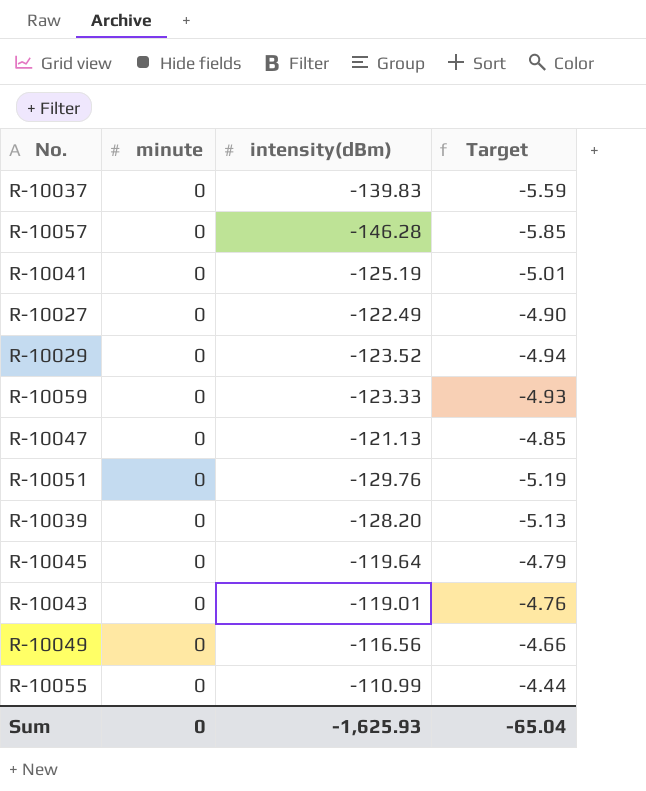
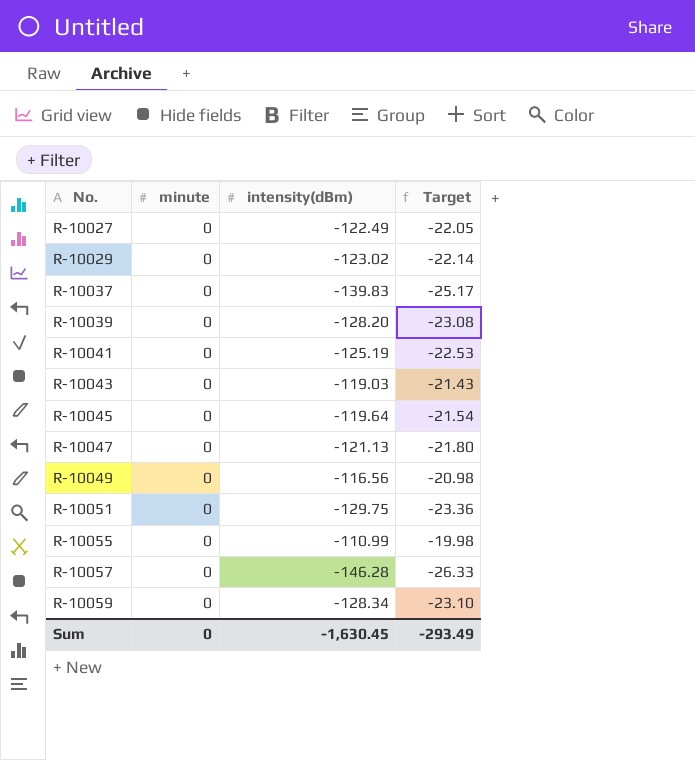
row order: none -> No. ascending
column Target | formula: [intensity(dBm)] * 0.04 -> [intensity(dBm)] * 0.18
R-10029 | intensity(dBm): -123.52 -> -123.02
R-10043 | intensity(dBm): -119.01 -> -119.03
R-10051 | intensity(dBm): -129.76 -> -129.75
R-10059 | intensity(dBm): -123.33 -> -128.34
Sum | intensity(dBm): -1,625.93 -> -1,630.45
Sum | Target: -65.04 -> -293.49

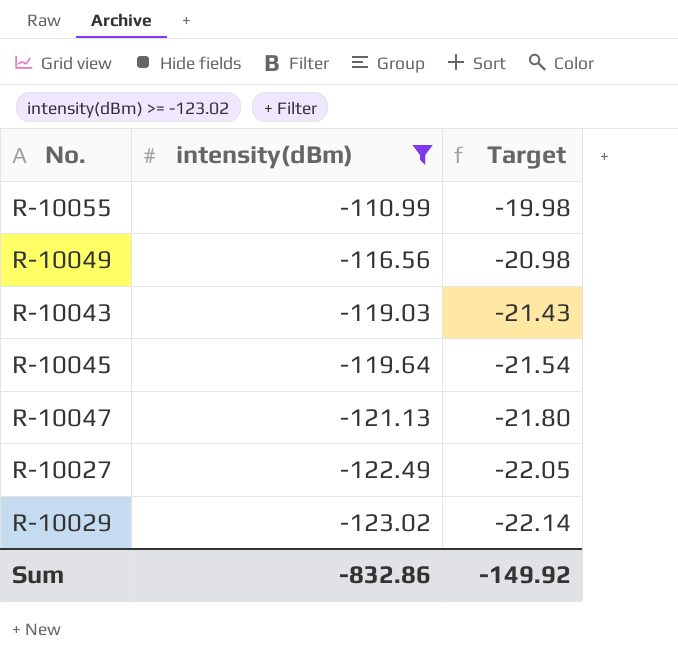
filter: none -> intensity(dBm) >= -123.02
row order: No. ascending -> intensity(dBm) descending
column minute | position: 2 -> none
Sum | intensity(dBm): -1,630.45 -> -832.86
Sum | Target: -293.49 -> -149.92

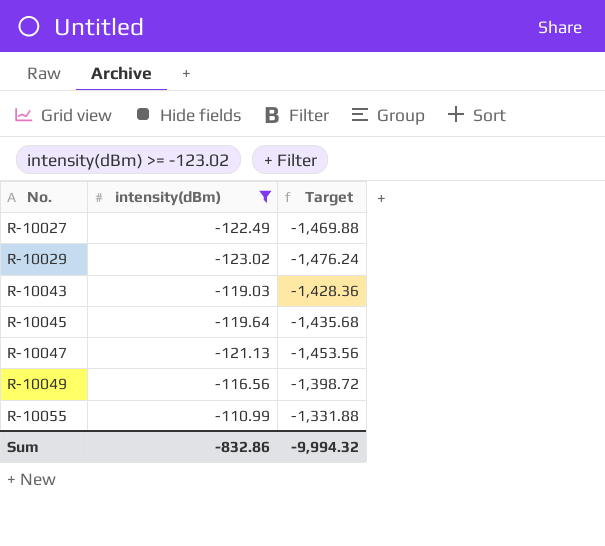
row order: intensity(dBm) descending -> No. ascending
column Target | formula: [intensity(dBm)] * 0.18 -> [intensity(dBm)] * 12
Sum | Target: -149.92 -> -9,994.32

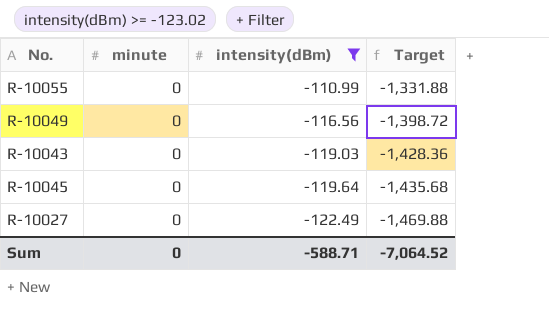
row order: No. ascending -> intensity(dBm) descending
column minute | position: none -> 2
row R-10029: -123.02 | -1,476.24 -> none
row R-10047: -121.13 | -1,453.56 -> none
Sum | intensity(dBm): -832.86 -> -588.71
Sum | Target: -9,994.32 -> -7,064.52

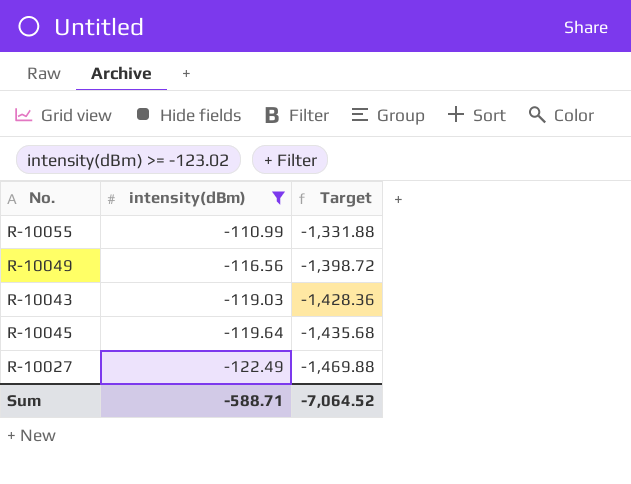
column minute | position: 2 -> none

